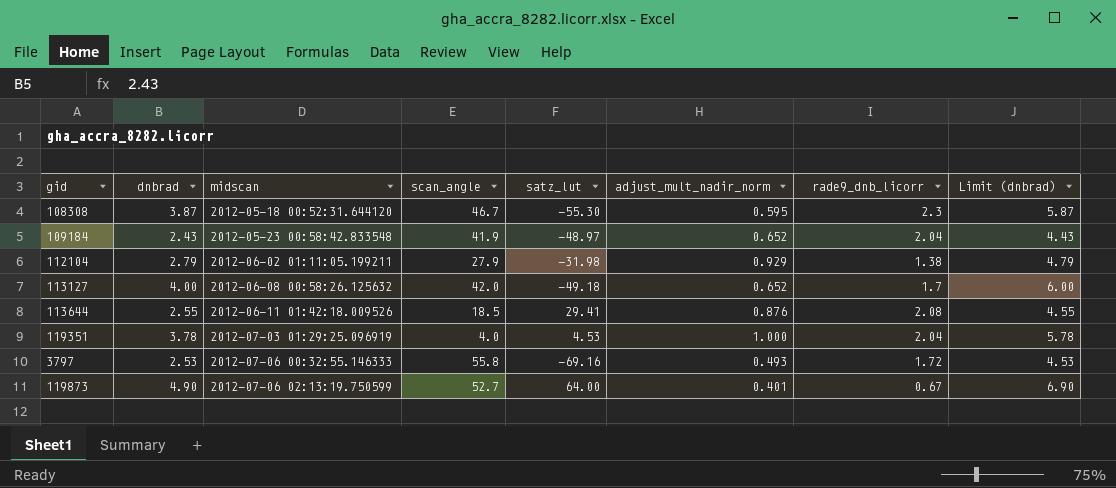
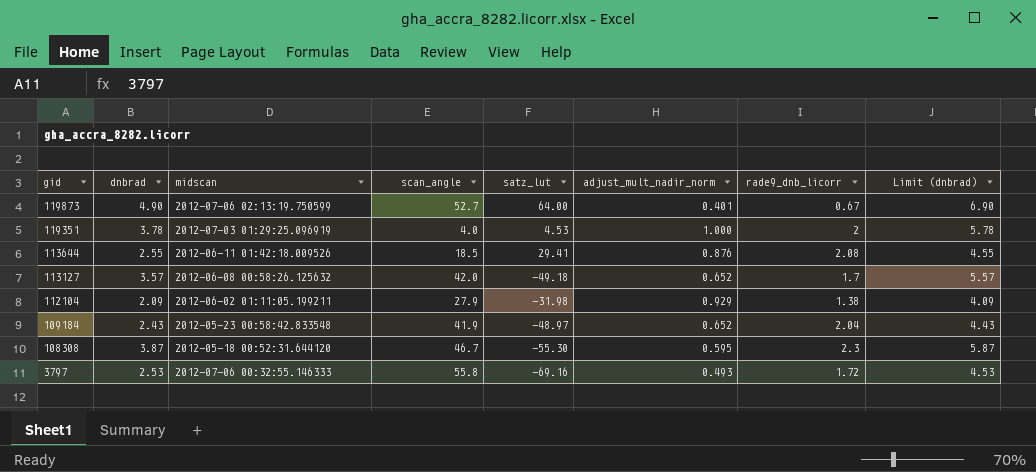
row order: midscan ascending -> gid descending
119351 | rade9_dnb_licorr: 2.04 -> 2
113127 | dnbrad: 4.00 -> 3.57
113127 | Limit (dnbrad): 6.00 -> 5.57
112104 | dnbrad: 2.79 -> 2.09
112104 | Limit (dnbrad): 4.79 -> 4.09

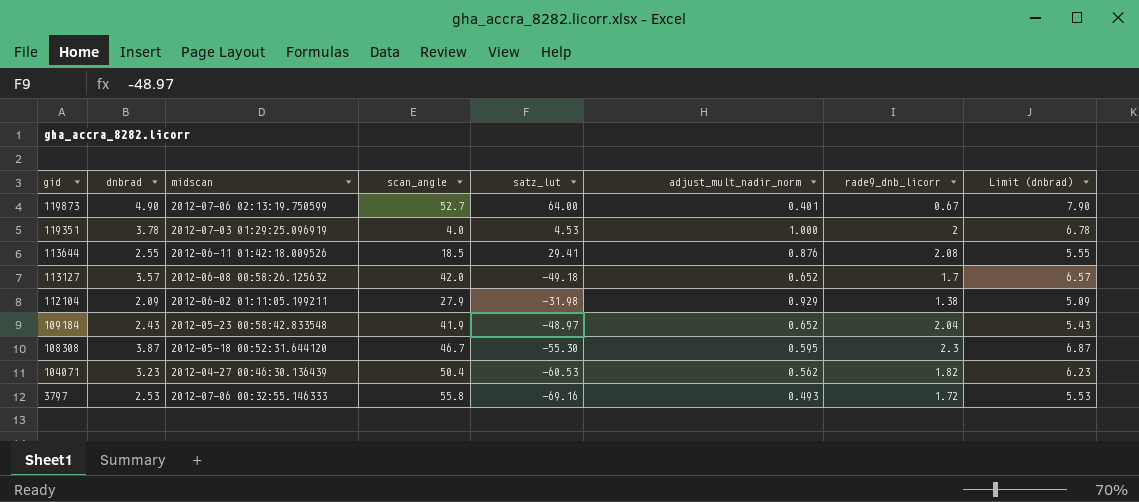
column Limit (dnbrad) | formula: [dnbrad] + 2 -> [dnbrad] + 3
row 104071: none -> 3.23 | 2012-04-27 00:46:30.136439 | 50.4 | -60.53 | 0.562 | 1.82 | 6.23

